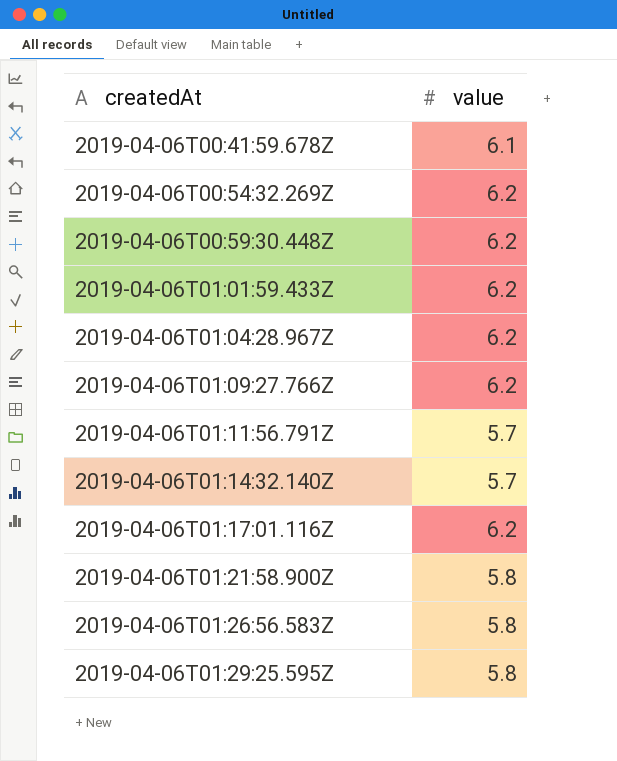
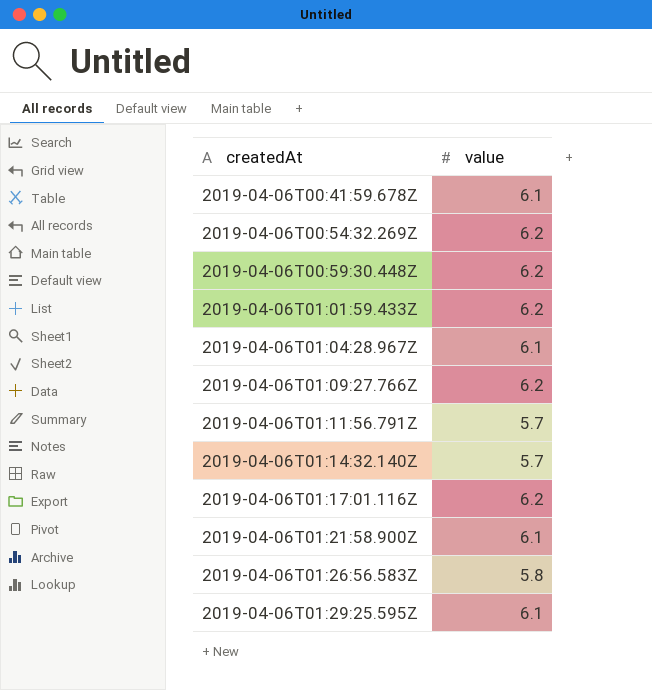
2019-04-06T01:04:28.967Z | value: 6.2 -> 6.1
2019-04-06T01:21:58.900Z | value: 5.8 -> 6.1
2019-04-06T01:29:25.595Z | value: 5.8 -> 6.1

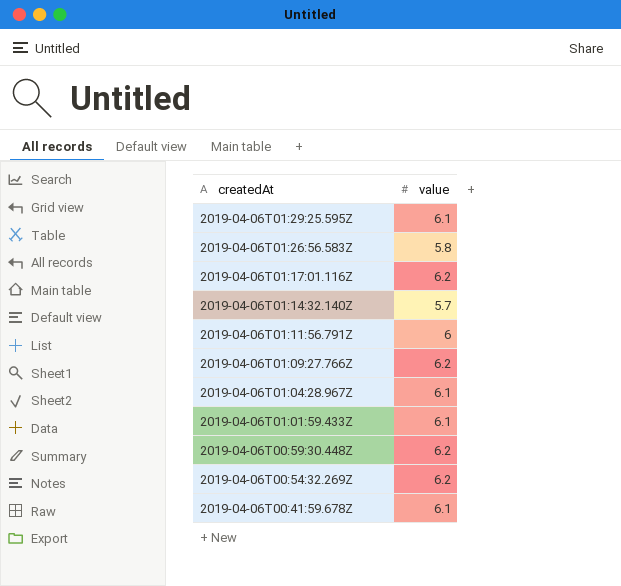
row order: createdAt ascending -> createdAt descending
row 2019-04-06T01:21:58.900Z: 6.1 -> none
2019-04-06T01:11:56.791Z | value: 5.7 -> 6
2019-04-06T01:01:59.433Z | value: 6.2 -> 6.1

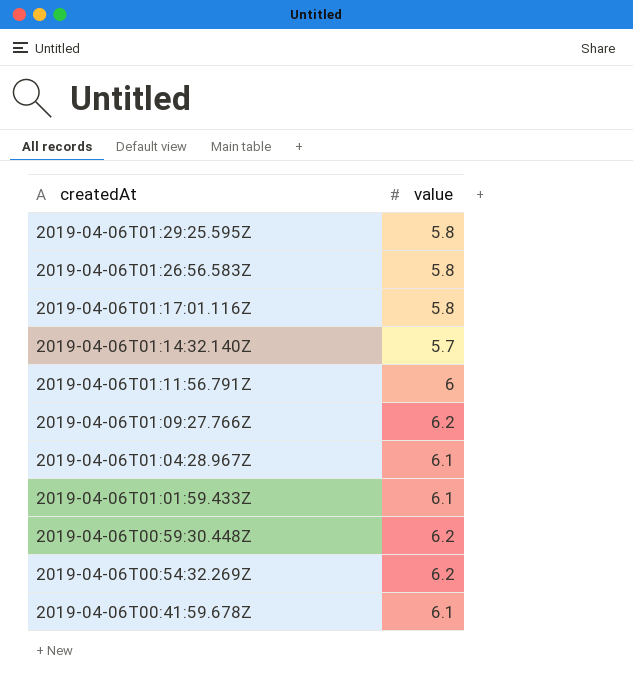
2019-04-06T01:29:25.595Z | value: 6.1 -> 5.8
2019-04-06T01:17:01.116Z | value: 6.2 -> 5.8

